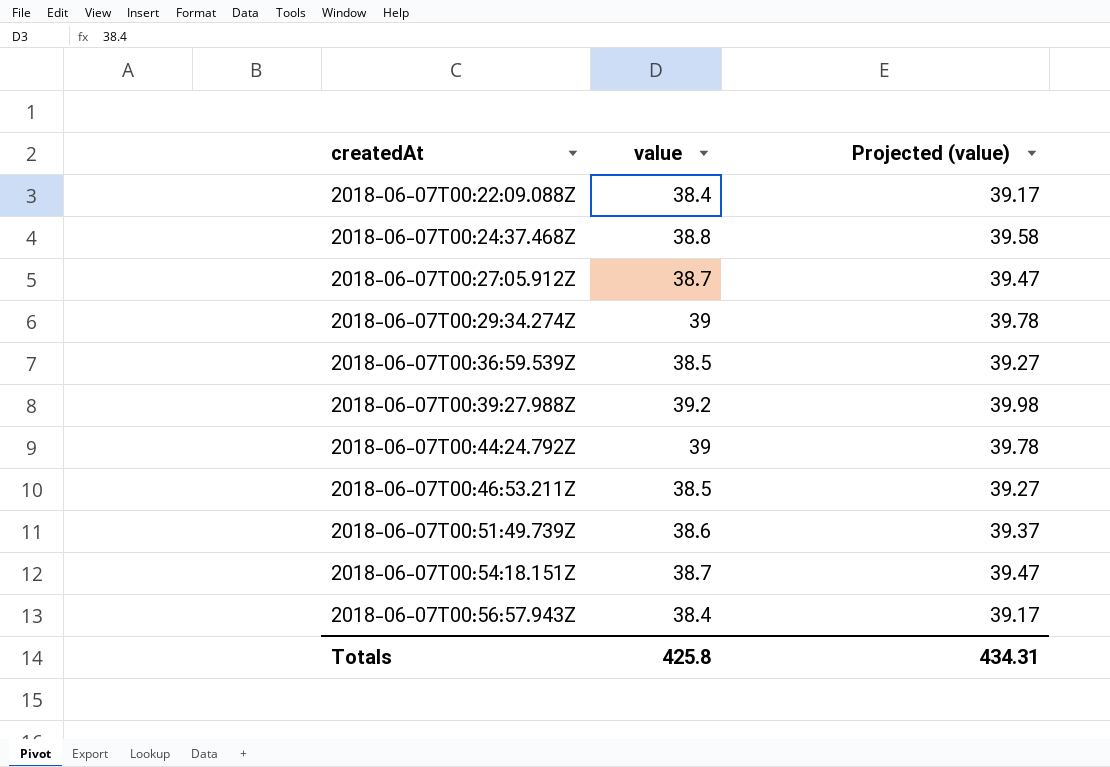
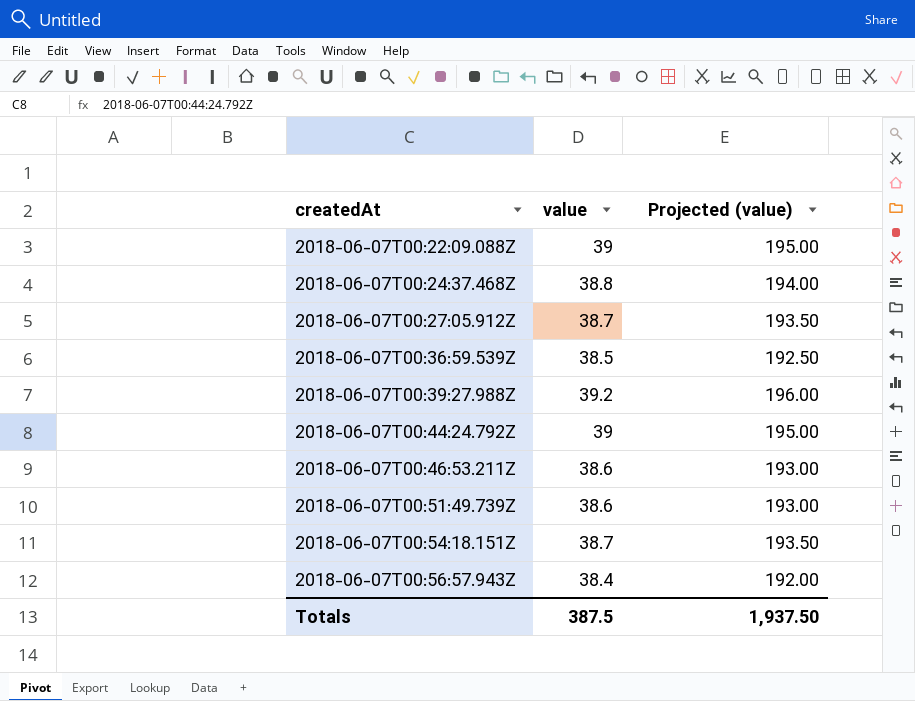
column Projected (value) | formula: [value] * 1.02 -> [value] * 5
row 2018-06-07T00:29:34.274Z: 39 | 39.78 -> none
2018-06-07T00:22:09.088Z | value: 38.4 -> 39
2018-06-07T00:46:53.211Z | value: 38.5 -> 38.6
Totals | value: 425.8 -> 387.5
Totals | Projected (value): 434.31 -> 1,937.50

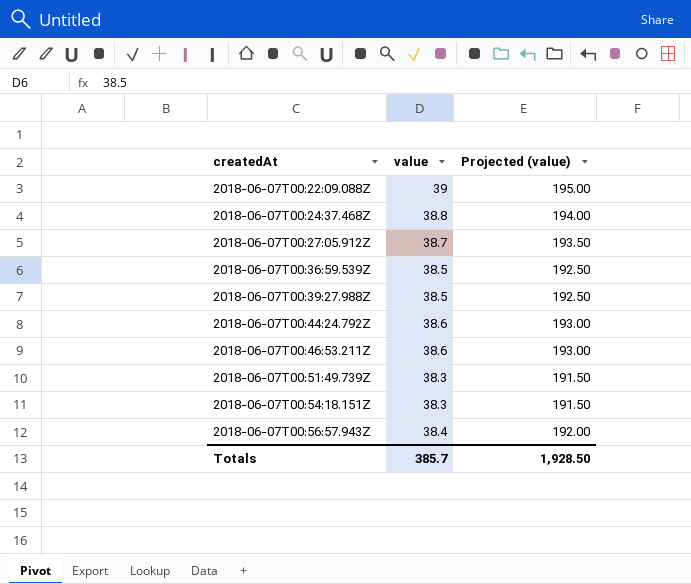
2018-06-07T00:39:27.988Z | value: 39.2 -> 38.5
2018-06-07T00:39:27.988Z | Projected (value): 196.00 -> 192.50
2018-06-07T00:44:24.792Z | value: 39 -> 38.6
2018-06-07T00:44:24.792Z | Projected (value): 195.00 -> 193.00
2018-06-07T00:51:49.739Z | value: 38.6 -> 38.3
2018-06-07T00:51:49.739Z | Projected (value): 193.00 -> 191.50
2018-06-07T00:54:18.151Z | value: 38.7 -> 38.3
2018-06-07T00:54:18.151Z | Projected (value): 193.50 -> 191.50
Totals | value: 387.5 -> 385.7
Totals | Projected (value): 1,937.50 -> 1,928.50

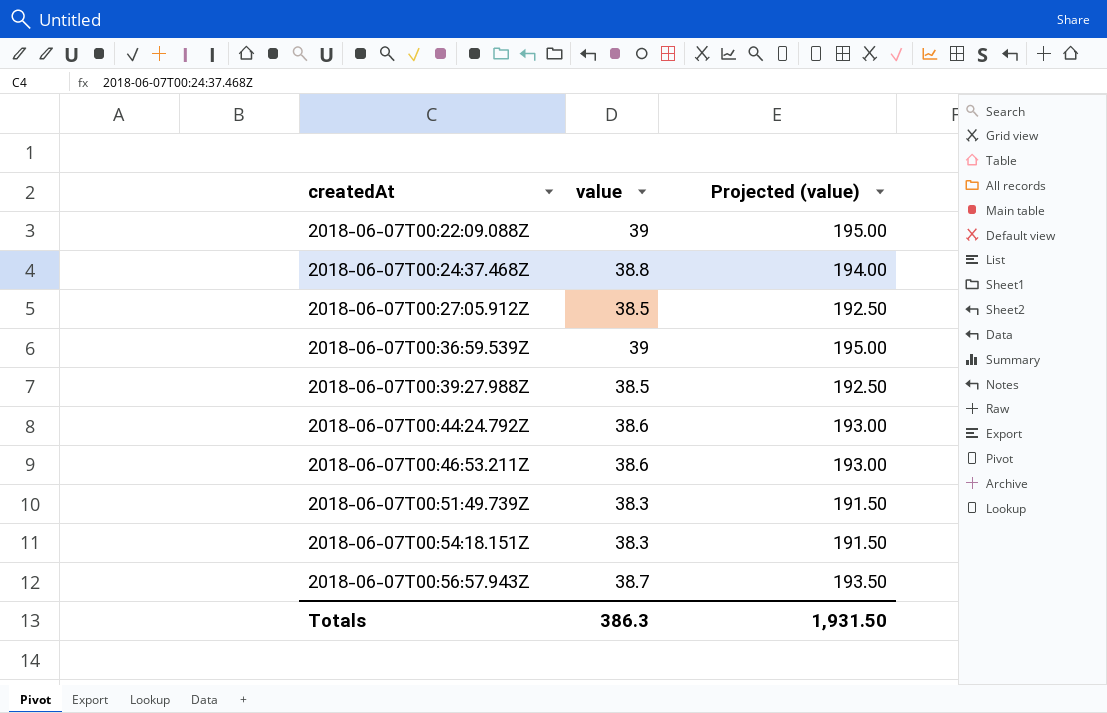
2018-06-07T00:27:05.912Z | value: 38.7 -> 38.5
2018-06-07T00:27:05.912Z | Projected (value): 193.50 -> 192.50
2018-06-07T00:36:59.539Z | value: 38.5 -> 39
2018-06-07T00:36:59.539Z | Projected (value): 192.50 -> 195.00
2018-06-07T00:56:57.943Z | value: 38.4 -> 38.7
2018-06-07T00:56:57.943Z | Projected (value): 192.00 -> 193.50
Totals | value: 385.7 -> 386.3
Totals | Projected (value): 1,928.50 -> 1,931.50

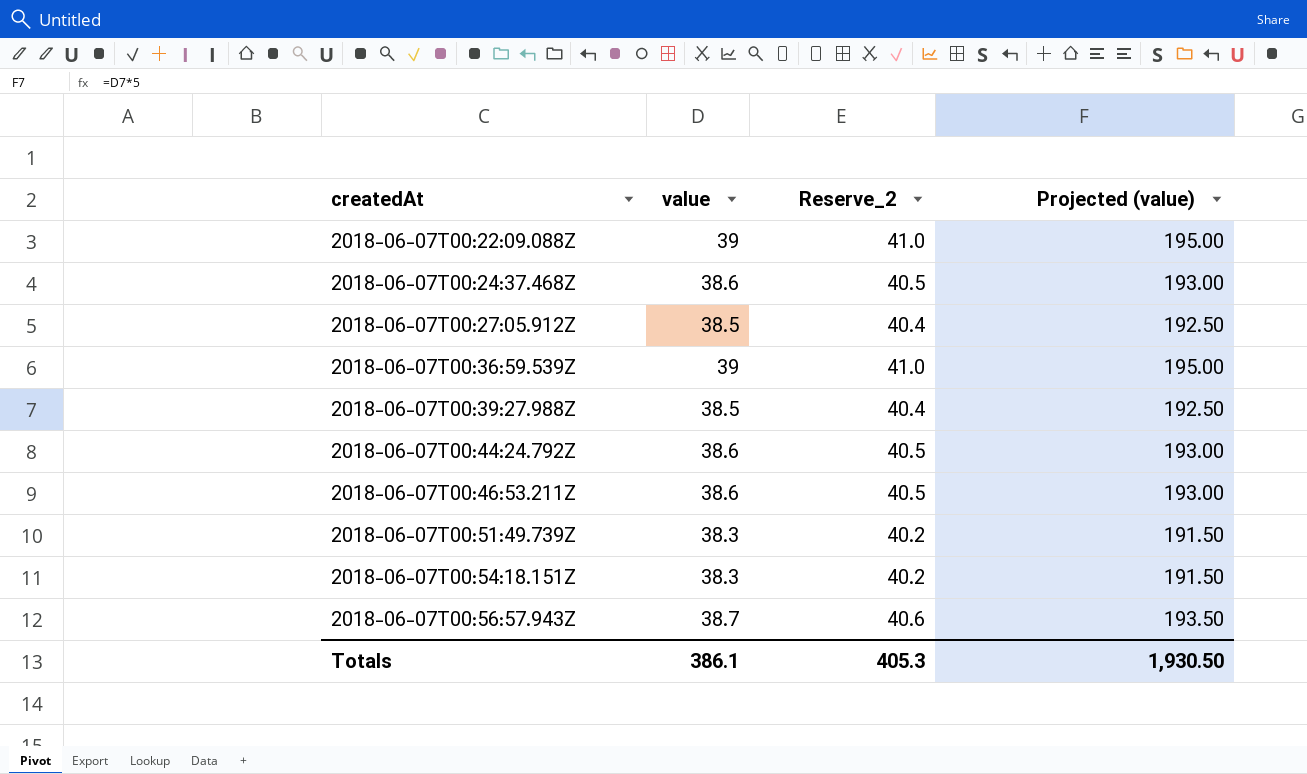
column Reserve_2 | formula: none -> [value] * 1.05
2018-06-07T00:24:37.468Z | value: 38.8 -> 38.6
2018-06-07T00:24:37.468Z | Projected (value): 194.00 -> 193.00
Totals | value: 386.3 -> 386.1
Totals | Projected (value): 1,931.50 -> 1,930.50

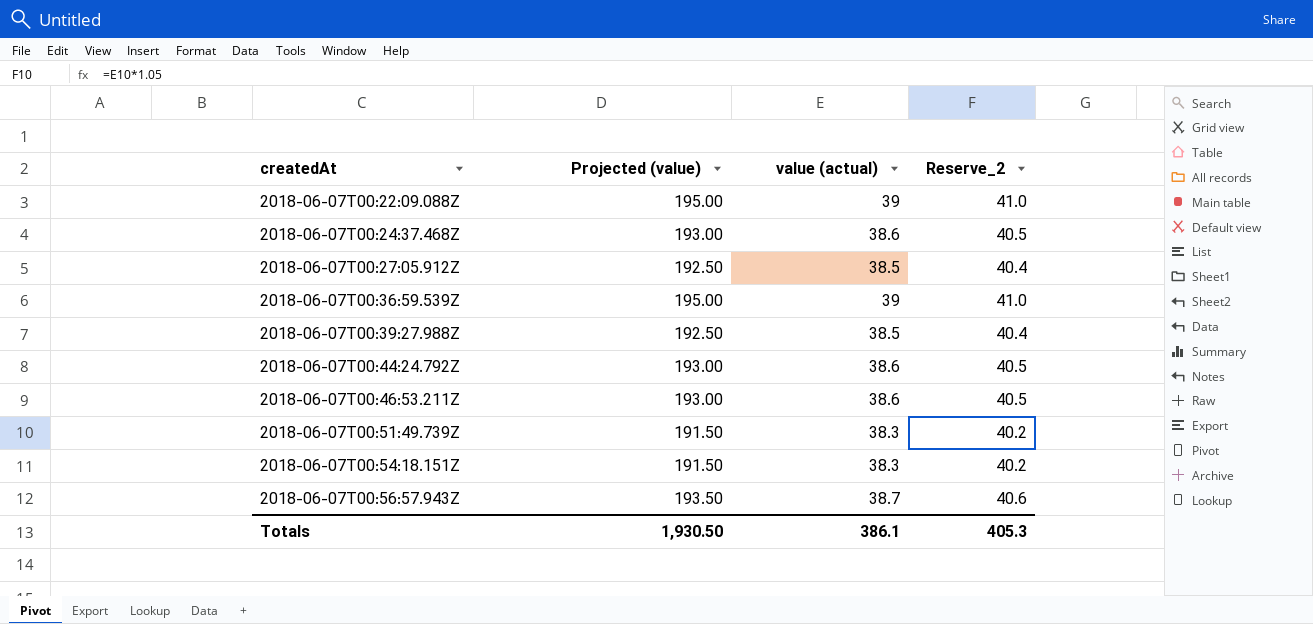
column Projected (value) | position: 4 -> 2
column name: value -> value (actual)

